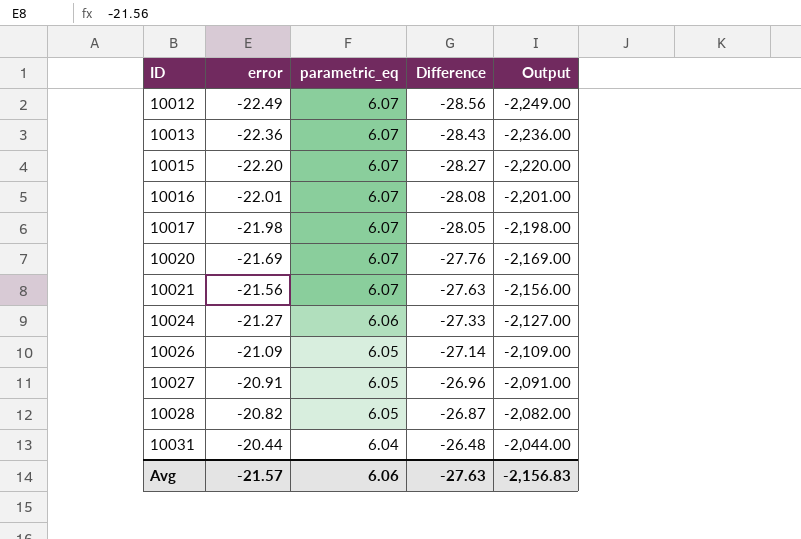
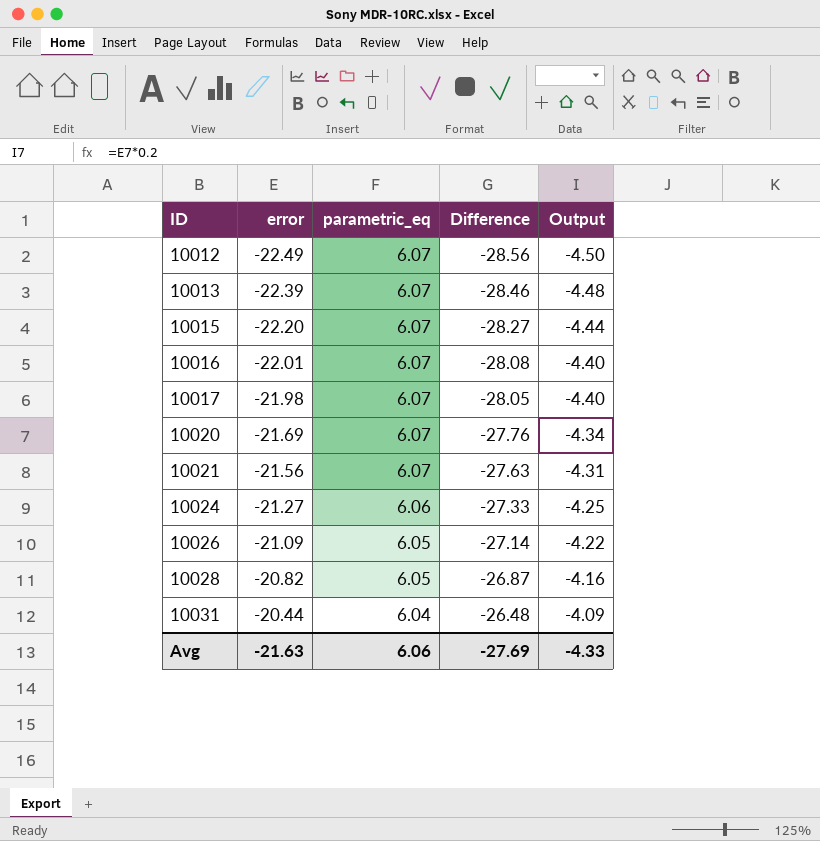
column Output | formula: [error] * 100 -> [error] * 0.2
row 10027: -20.91 | 6.05 | -26.96 | -2,091.00 -> none
10013 | error: -22.36 -> -22.39
10013 | Difference: -28.43 -> -28.46
Avg | error: -21.57 -> -21.63
Avg | Difference: -27.63 -> -27.69
Avg | Output: -2,156.83 -> -4.33

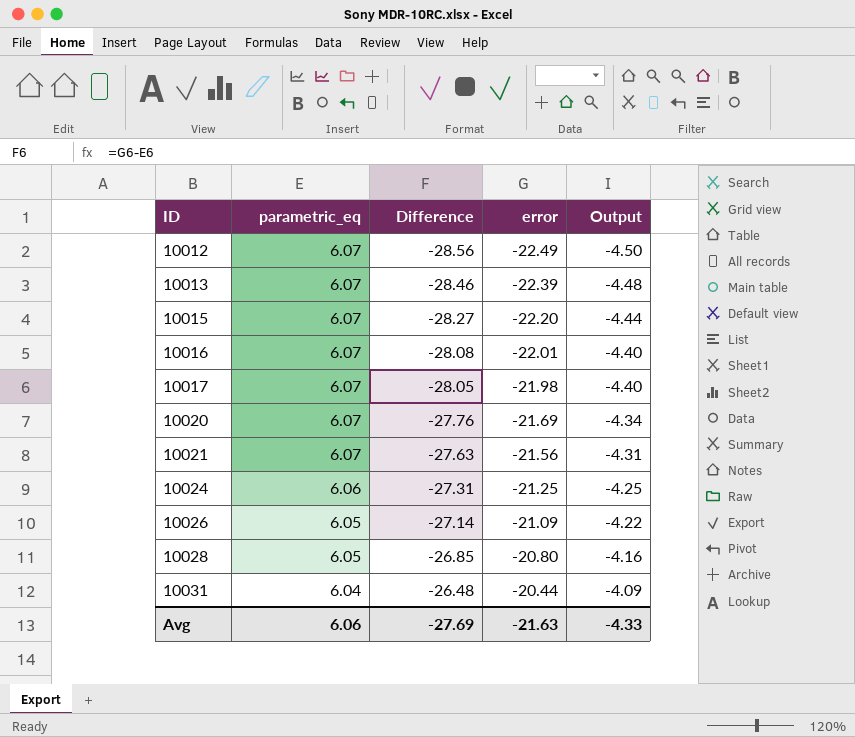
column error | position: 2 -> 4
10024 | Difference: -27.33 -> -27.31
10024 | error: -21.27 -> -21.25
10028 | Difference: -26.87 -> -26.85
10028 | error: -20.82 -> -20.80

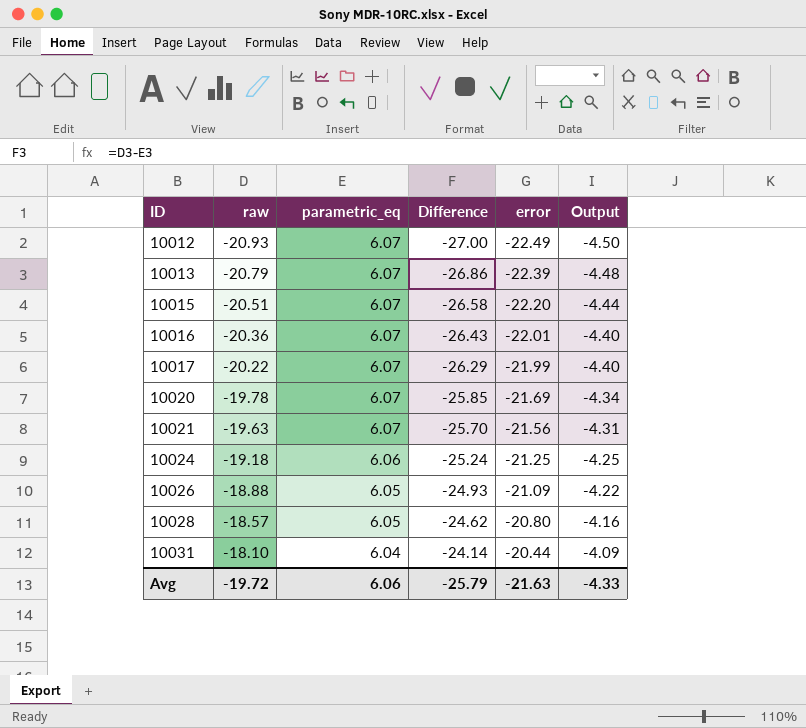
column raw | position: none -> 2
column Difference | formula: [error] - [parametric_eq] -> [raw] - [parametric_eq]
10017 | error: -21.98 -> -21.99
Avg | Difference: -27.69 -> -25.79

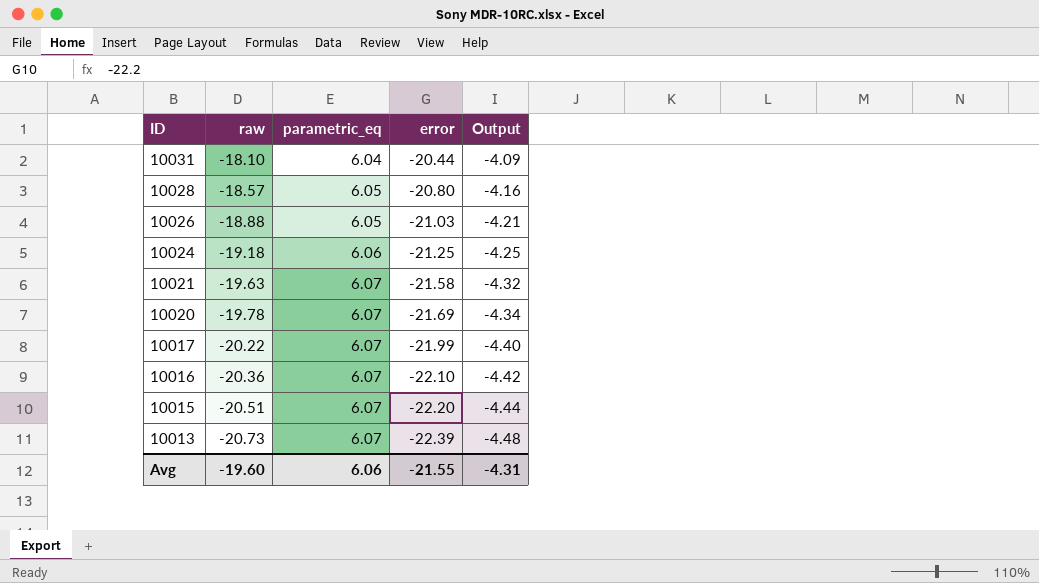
row order: ID ascending -> ID descending
column Difference | formula: [raw] - [parametric_eq] -> none
row 10012: -20.93 | 6.07 | -27.00 | -22.49 | -4.50 -> none
10026 | error: -21.09 -> -21.03
10026 | Output: -4.22 -> -4.21
10021 | error: -21.56 -> -21.58
10021 | Output: -4.31 -> -4.32
10016 | error: -22.01 -> -22.10
10016 | Output: -4.40 -> -4.42
10013 | raw: -20.79 -> -20.73
Avg | raw: -19.72 -> -19.60
Avg | error: -21.63 -> -21.55
Avg | Output: -4.33 -> -4.31

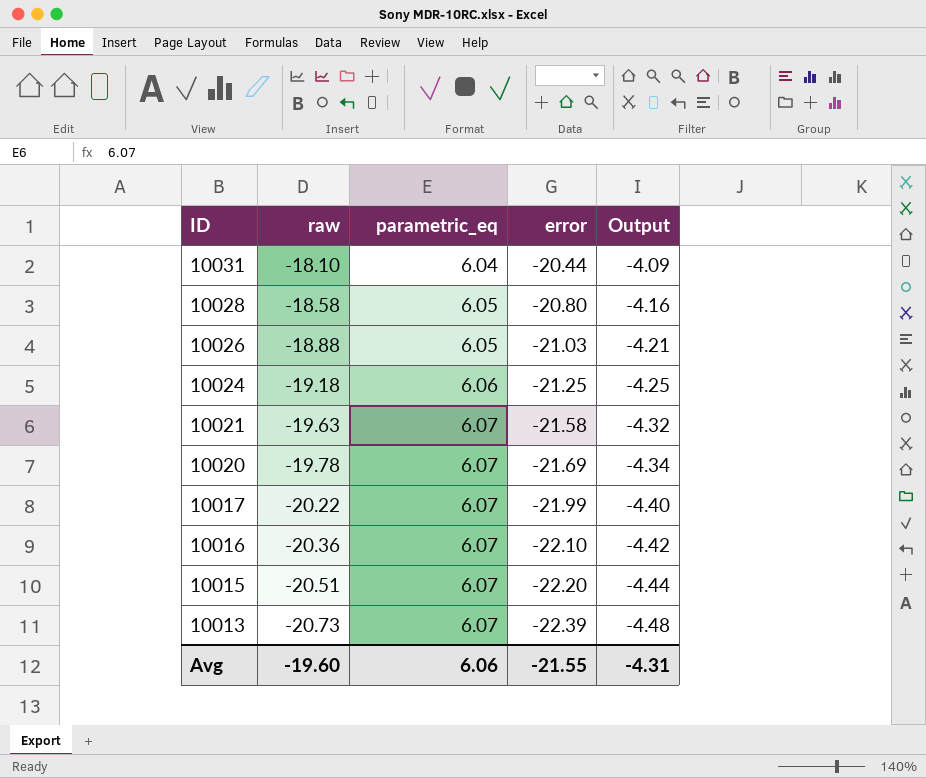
10028 | raw: -18.57 -> -18.58

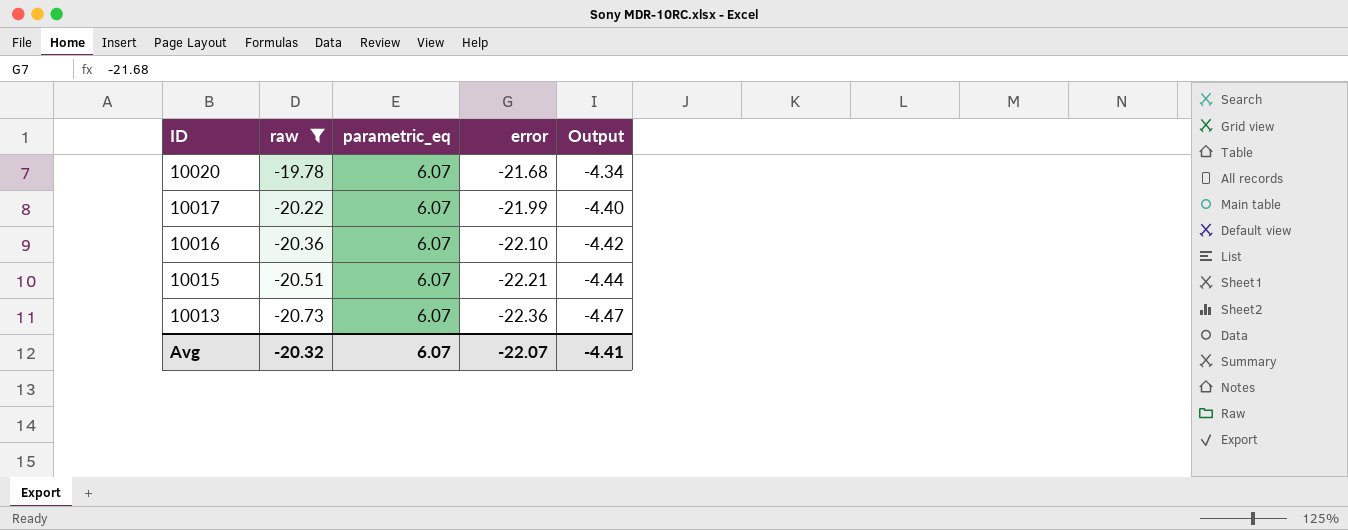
filter: none -> raw <= -19.78
10020 | error: -21.69 -> -21.68
10015 | error: -22.20 -> -22.21
10013 | error: -22.39 -> -22.36
10013 | Output: -4.48 -> -4.47
Avg | raw: -19.60 -> -20.32
Avg | parametric_eq: 6.06 -> 6.07
Avg | error: -21.55 -> -22.07
Avg | Output: -4.31 -> -4.41

